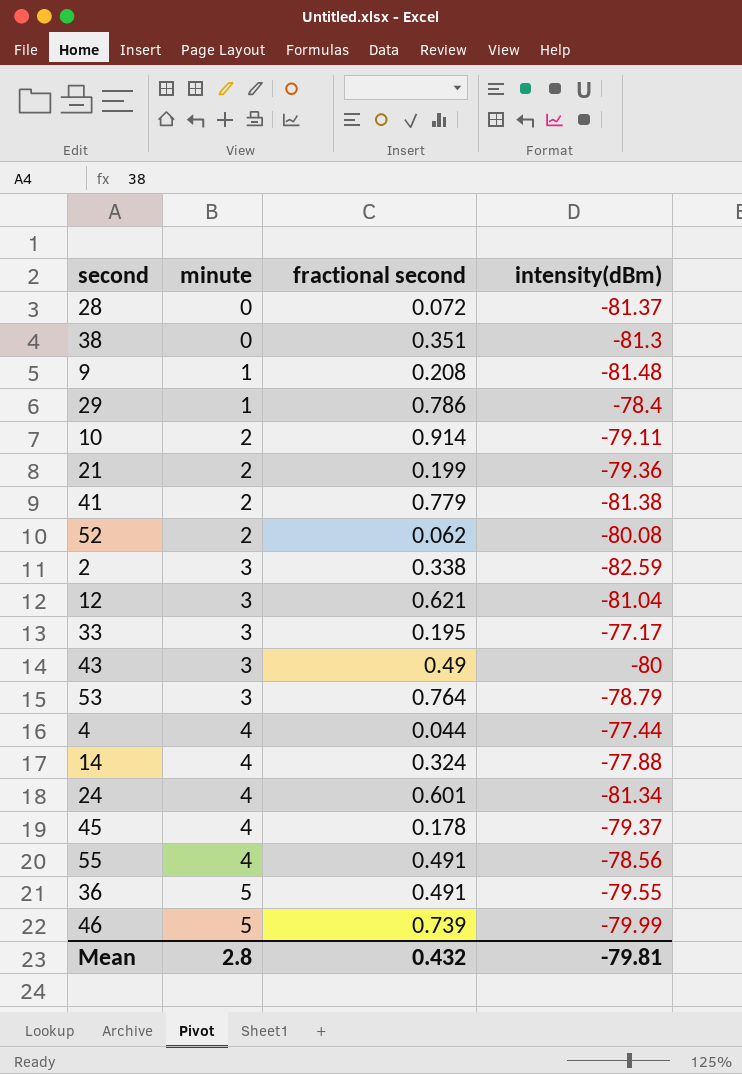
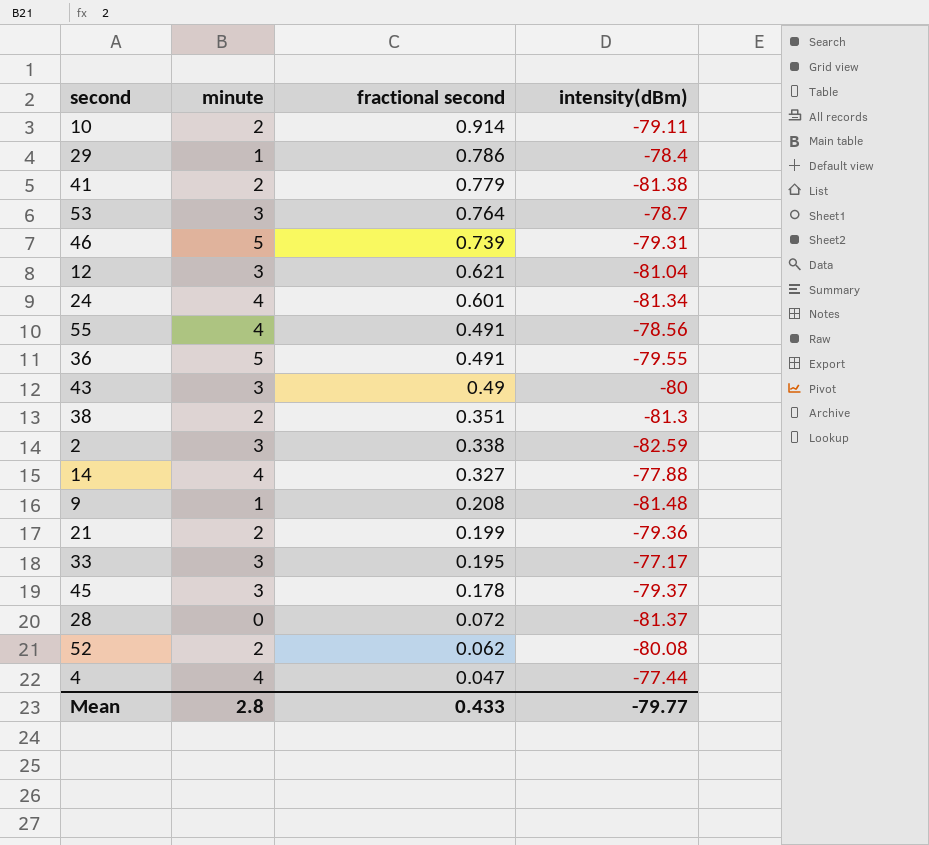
row order: minute ascending -> fractional second descending
53 | intensity(dBm): -78.79 -> -78.7
46 | intensity(dBm): -79.99 -> -79.31
38 | minute: 0 -> 2
14 | fractional second: 0.324 -> 0.327
45 | minute: 4 -> 3
4 | fractional second: 0.044 -> 0.047
Mean | fractional second: 0.432 -> 0.433
Mean | intensity(dBm): -79.81 -> -79.77

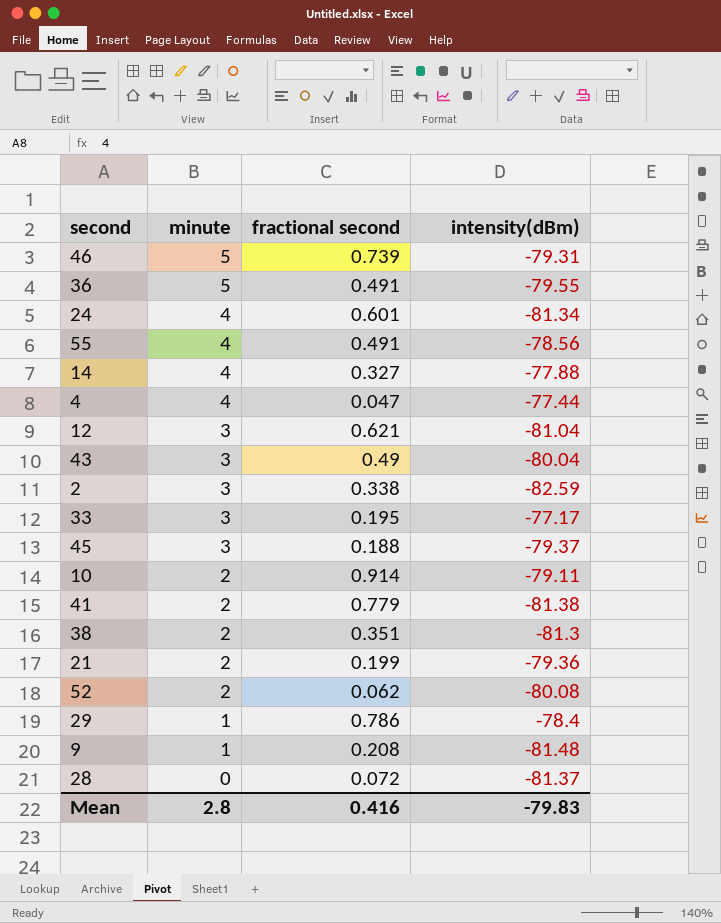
row order: fractional second descending -> minute descending
row 53: 3 | 0.764 | -78.7 -> none
43 | intensity(dBm): -80 -> -80.04
45 | fractional second: 0.178 -> 0.188
Mean | fractional second: 0.433 -> 0.416
Mean | intensity(dBm): -79.77 -> -79.83

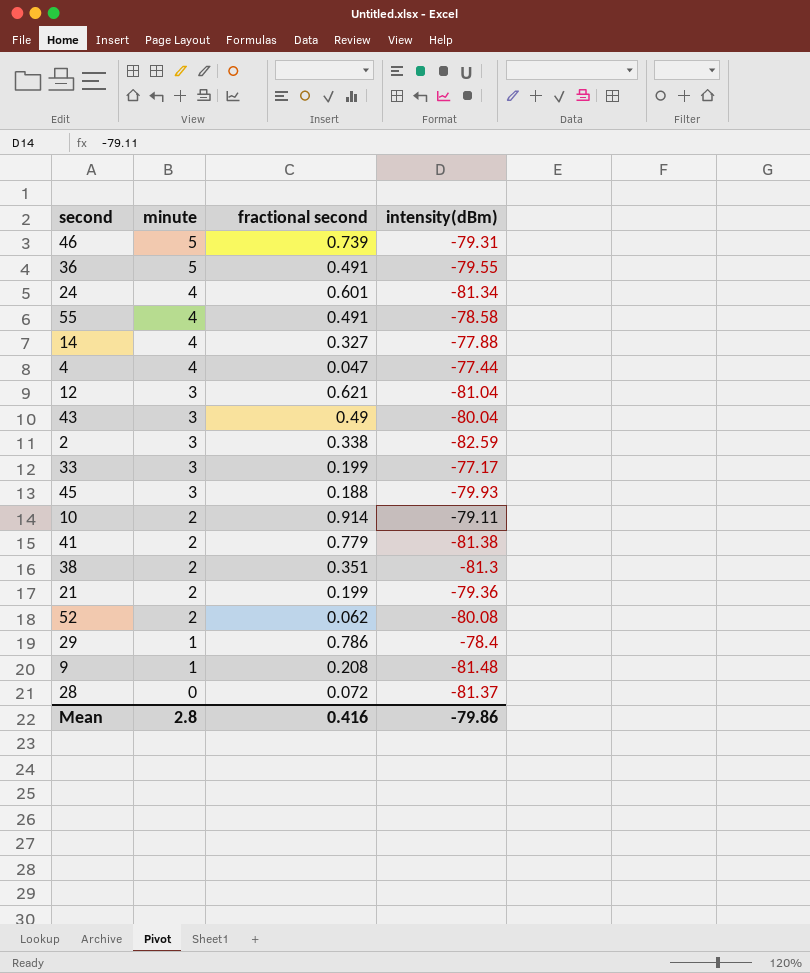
55 | intensity(dBm): -78.56 -> -78.58
33 | fractional second: 0.195 -> 0.199
45 | intensity(dBm): -79.37 -> -79.93
Mean | intensity(dBm): -79.83 -> -79.86

